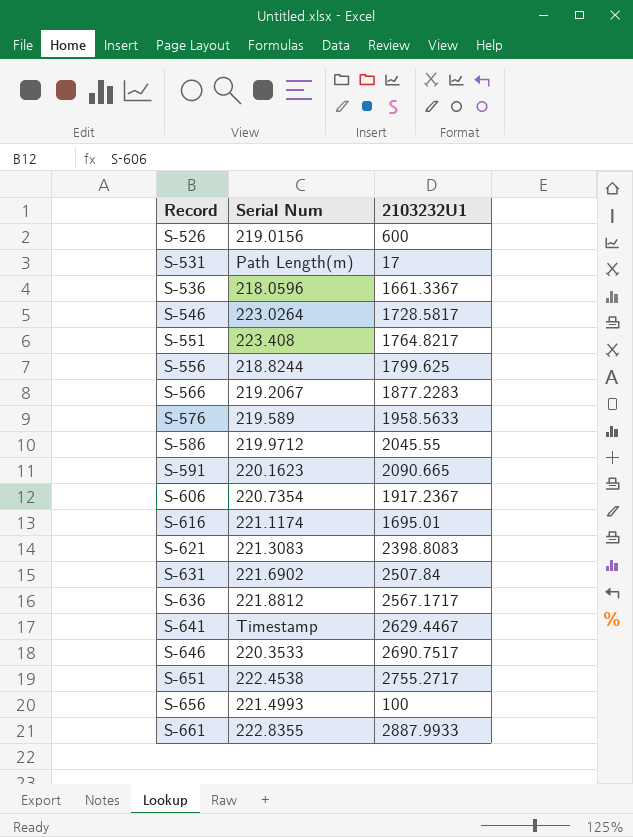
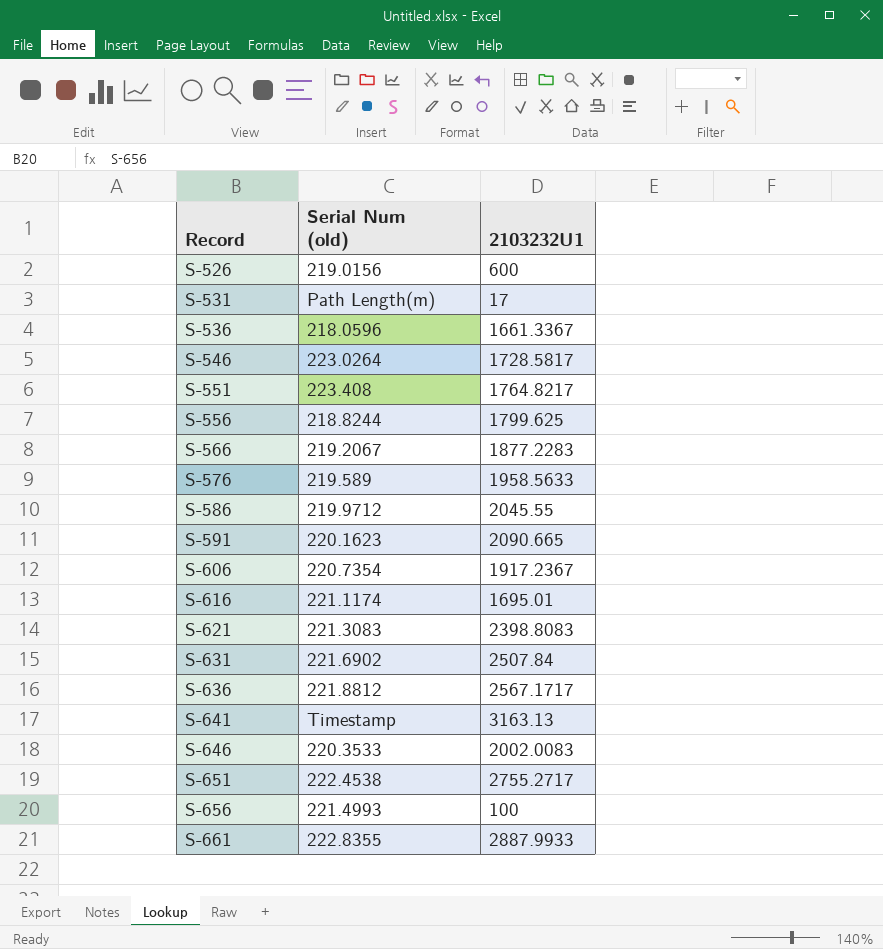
column name: Serial Num -> Serial Num (old)
S-641 | 2103232U1: 2629.4467 -> 3163.13
S-646 | 2103232U1: 2690.7517 -> 2002.0083

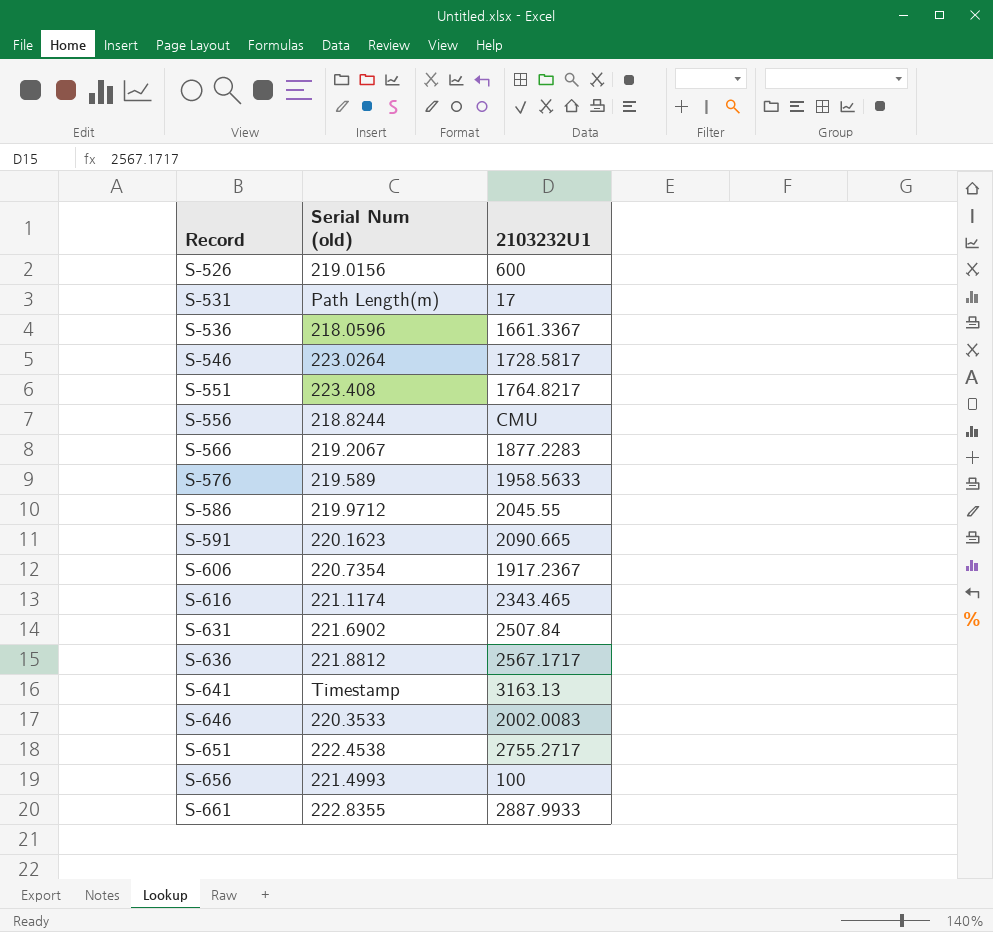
row S-621: 221.3083 | 2398.8083 -> none
S-556 | 2103232U1: 1799.625 -> CMU
S-616 | 2103232U1: 1695.01 -> 2343.465

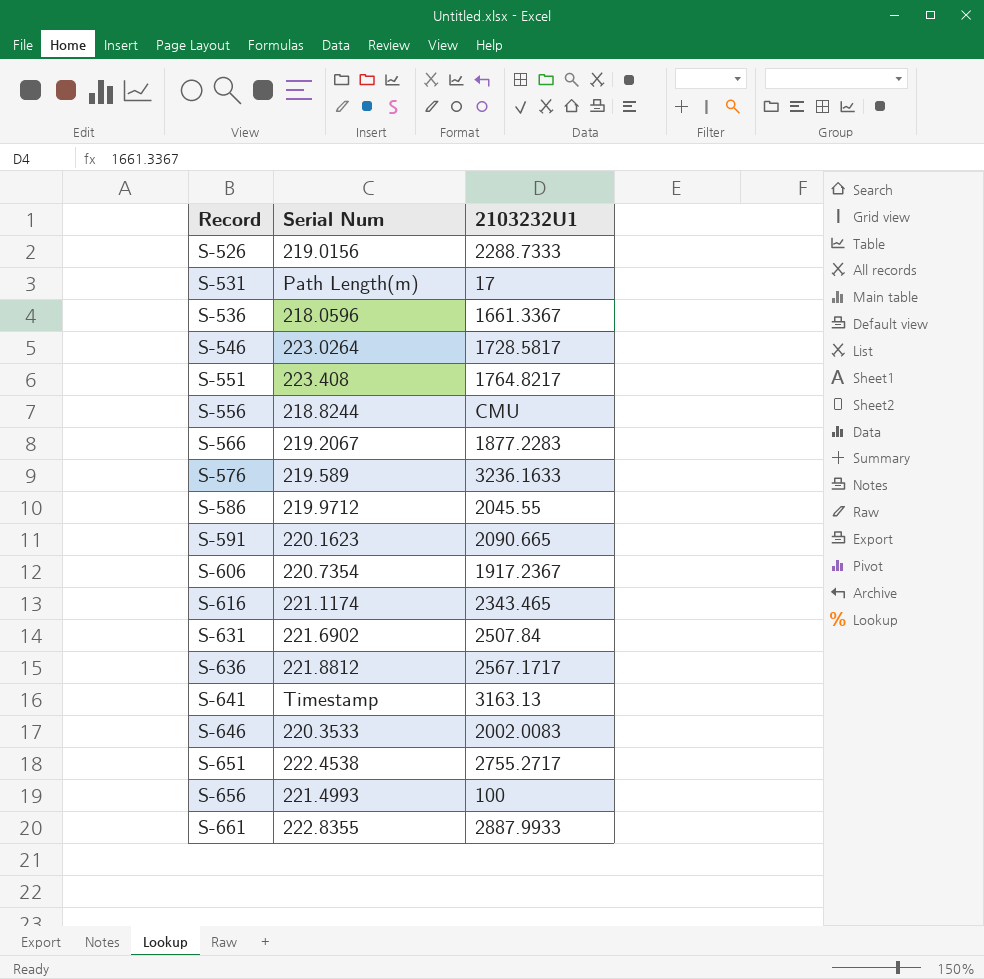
column name: Serial Num (old) -> Serial Num
S-526 | 2103232U1: 600 -> 2288.7333
S-576 | 2103232U1: 1958.5633 -> 3236.1633

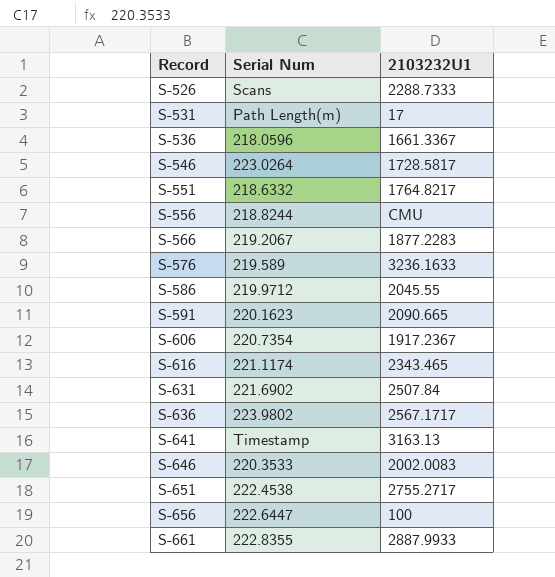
S-526 | Serial Num: 219.0156 -> Scans
S-551 | Serial Num: 223.408 -> 218.6332
S-636 | Serial Num: 221.8812 -> 223.9802
S-656 | Serial Num: 221.4993 -> 222.6447

